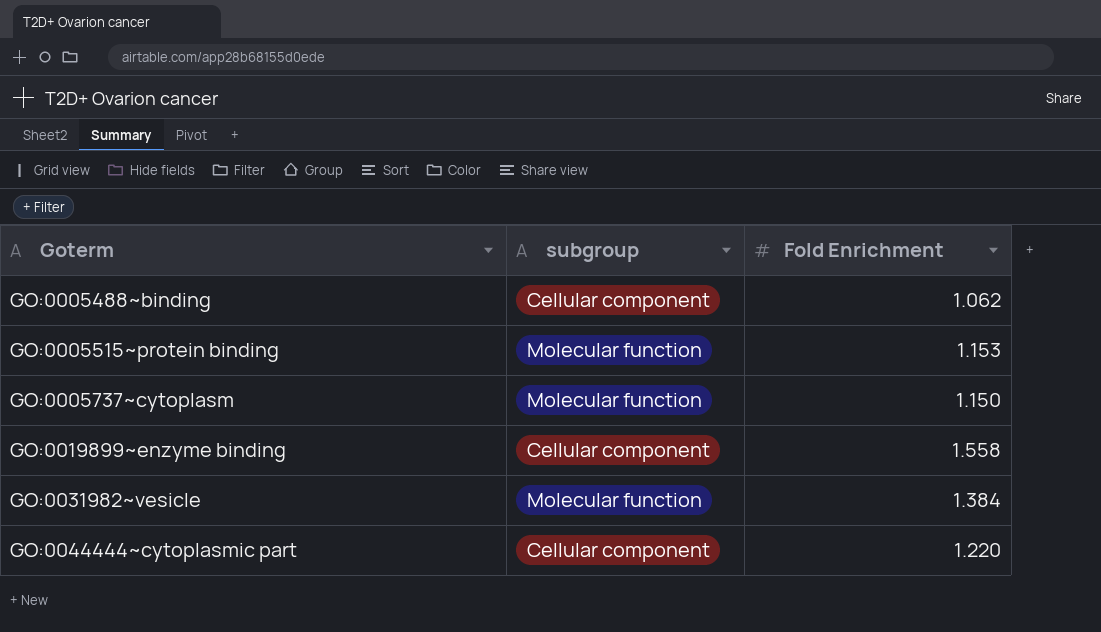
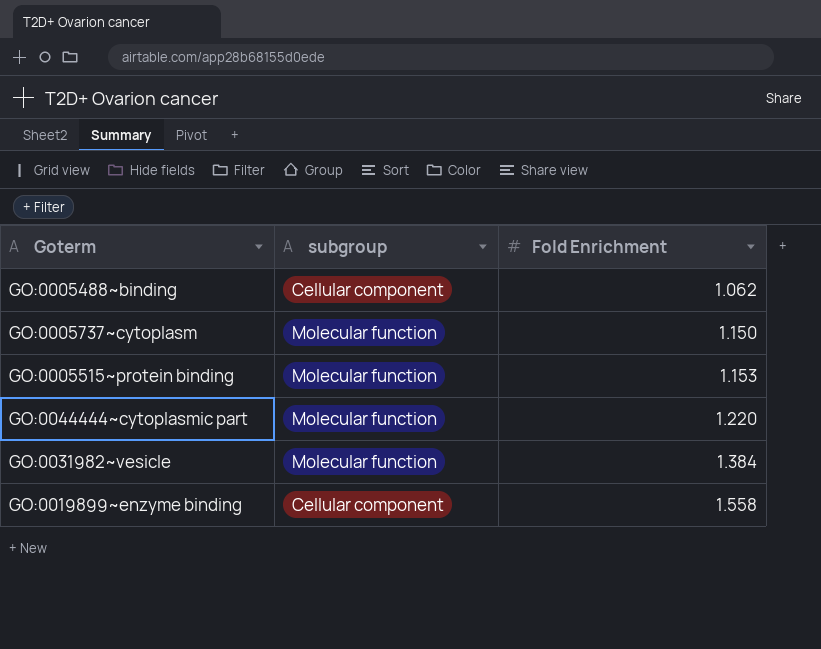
row order: Goterm ascending -> Fold Enrichment ascending
GO:0044444~cytoplasmic part | subgroup: Cellular component -> Molecular function

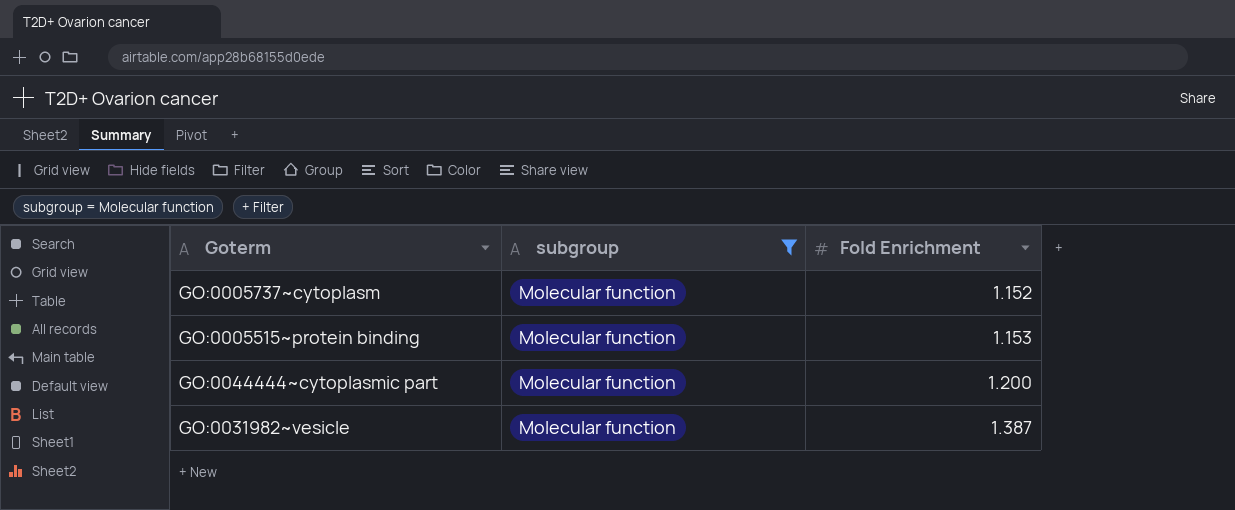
filter: none -> subgroup = Molecular function
GO:0005737~cytoplasm | Fold Enrichment: 1.150 -> 1.152
GO:0044444~cytoplasmic part | Fold Enrichment: 1.220 -> 1.200
GO:0031982~vesicle | Fold Enrichment: 1.384 -> 1.387

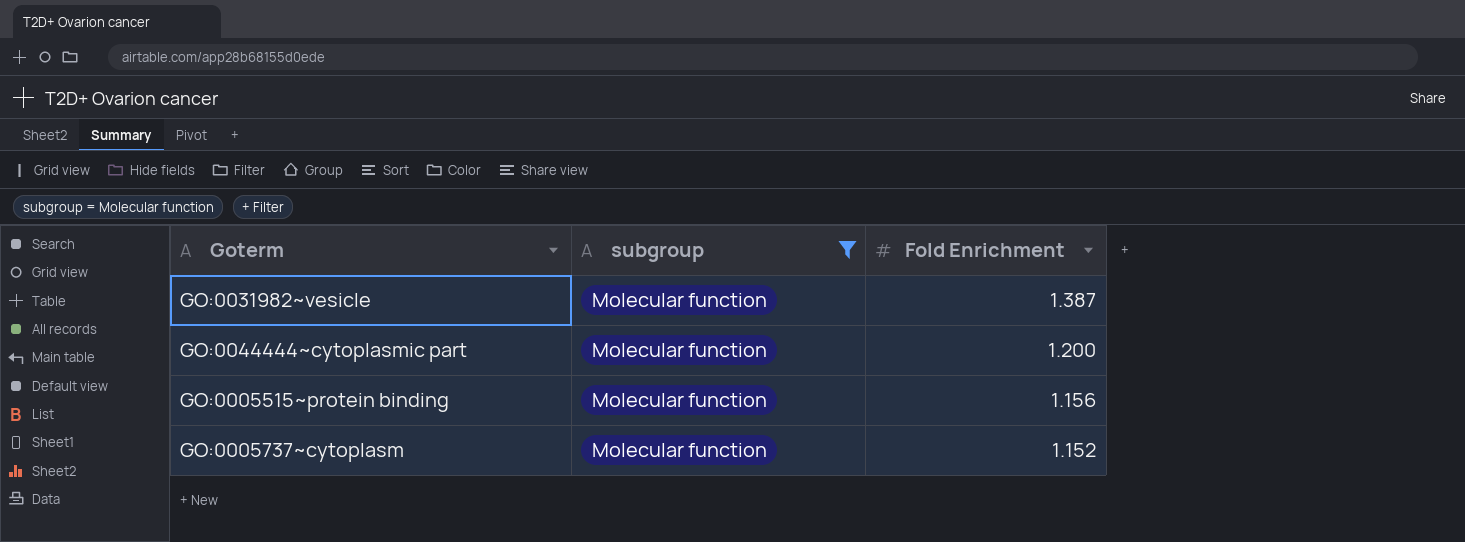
row order: Fold Enrichment ascending -> Fold Enrichment descending
GO:0005515~protein binding | Fold Enrichment: 1.153 -> 1.156

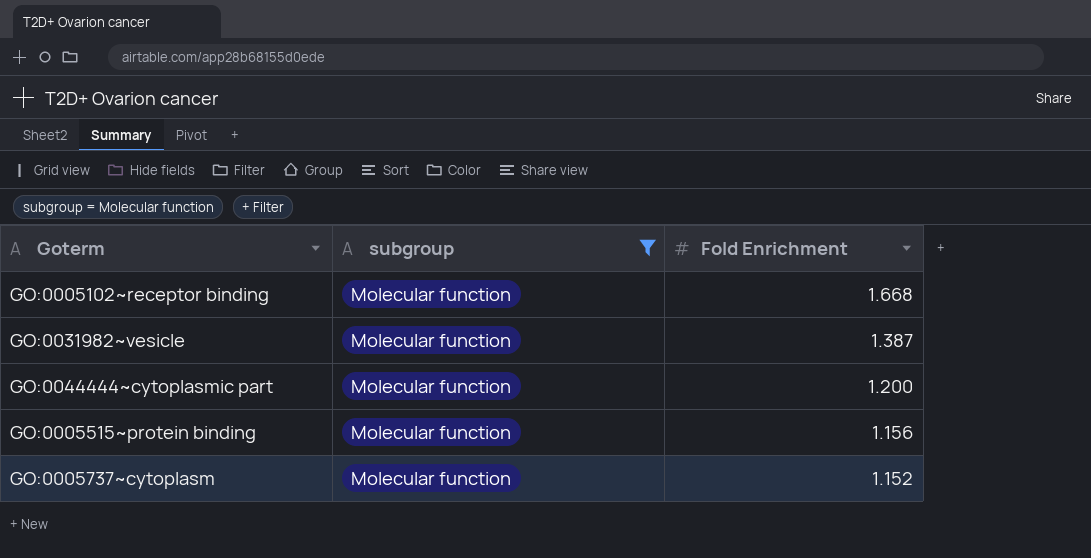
row GO:0005102~receptor binding: none -> Molecular function | 1.668

